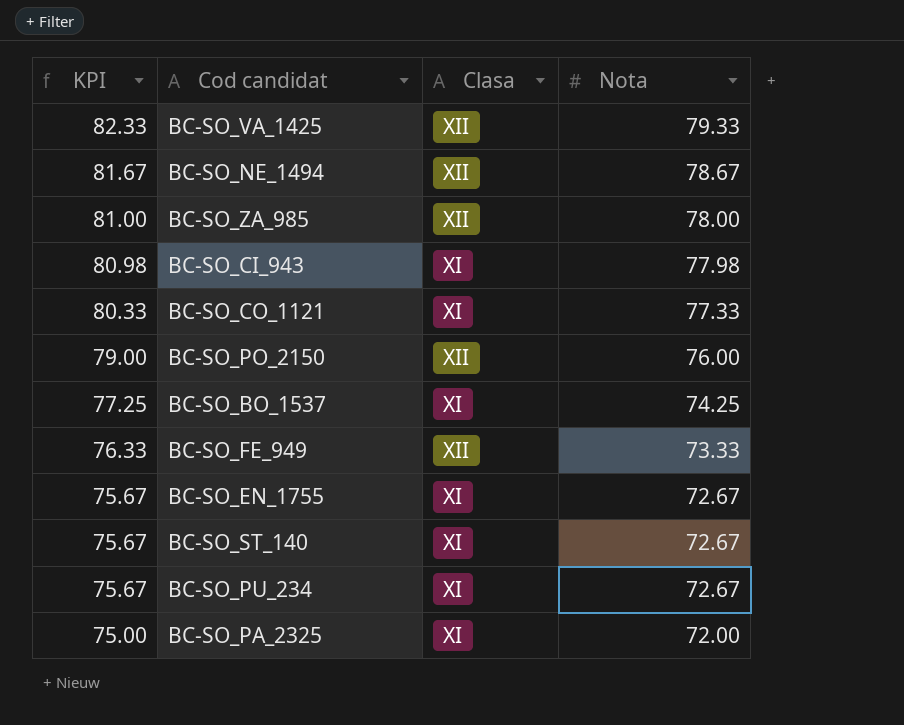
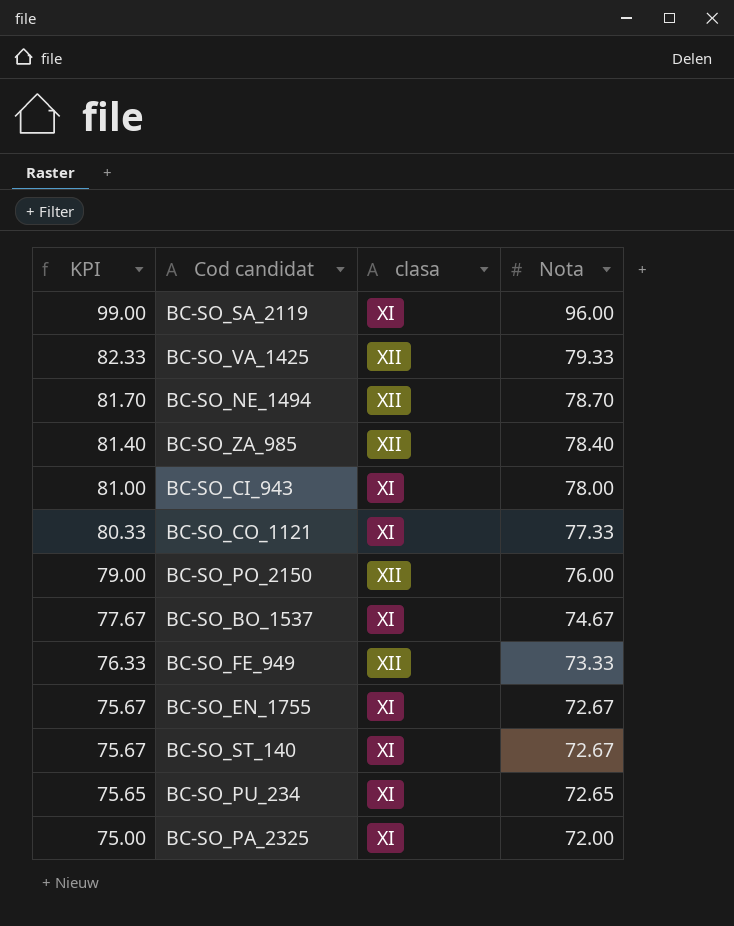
column name: Clasa -> clasa
row BC-SO_SA_2119: none -> 99.00 | XI | 96.00
BC-SO_NE_1494 | KPI: 81.67 -> 81.70
BC-SO_NE_1494 | Nota: 78.67 -> 78.70
BC-SO_ZA_985 | KPI: 81.00 -> 81.40
BC-SO_ZA_985 | Nota: 78.00 -> 78.40
BC-SO_CI_943 | KPI: 80.98 -> 81.00
BC-SO_CI_943 | Nota: 77.98 -> 78.00
BC-SO_BO_1537 | KPI: 77.25 -> 77.67
BC-SO_BO_1537 | Nota: 74.25 -> 74.67
BC-SO_PU_234 | KPI: 75.67 -> 75.65
BC-SO_PU_234 | Nota: 72.67 -> 72.65

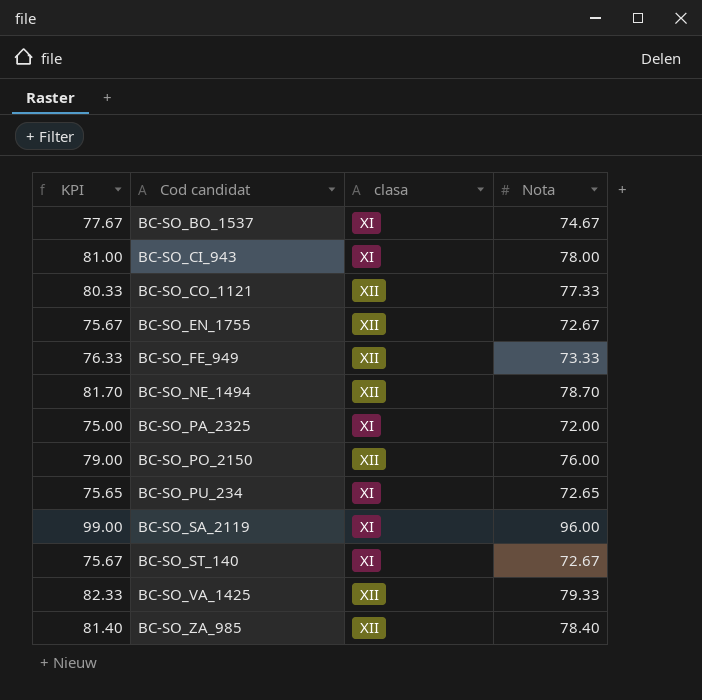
row order: KPI descending -> Cod candidat ascending
BC-SO_CO_1121 | clasa: XI -> XII
BC-SO_EN_1755 | clasa: XI -> XII

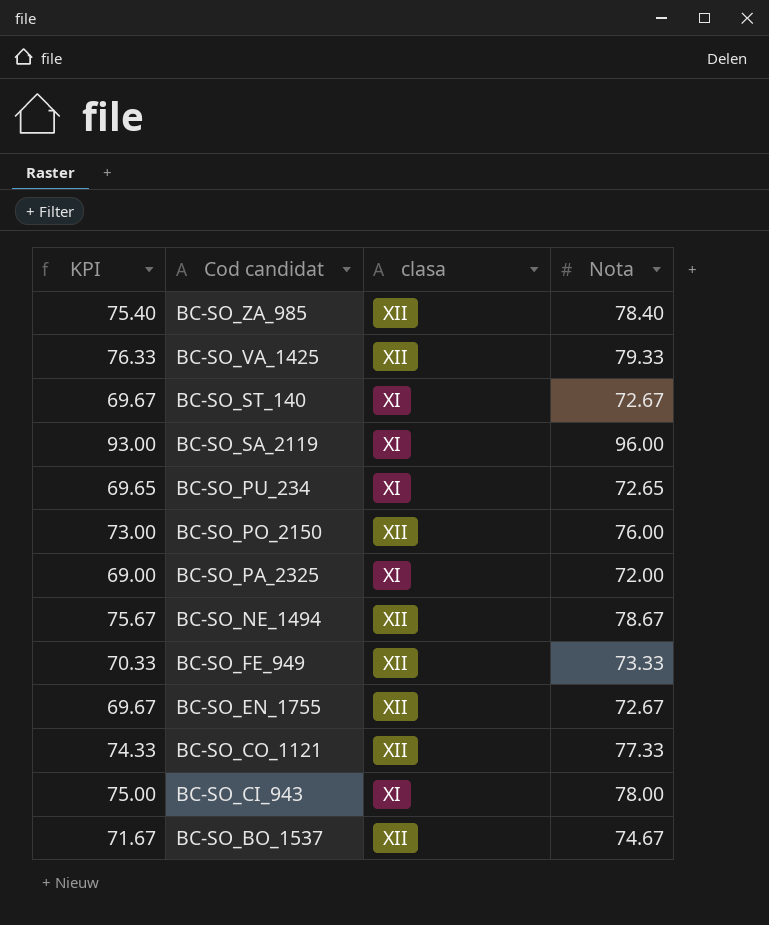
row order: Cod candidat ascending -> Cod candidat descending
column KPI | formula: [Nota] + 3 -> [Nota] - 3
BC-SO_NE_1494 | Nota: 78.70 -> 78.67
BC-SO_BO_1537 | clasa: XI -> XII

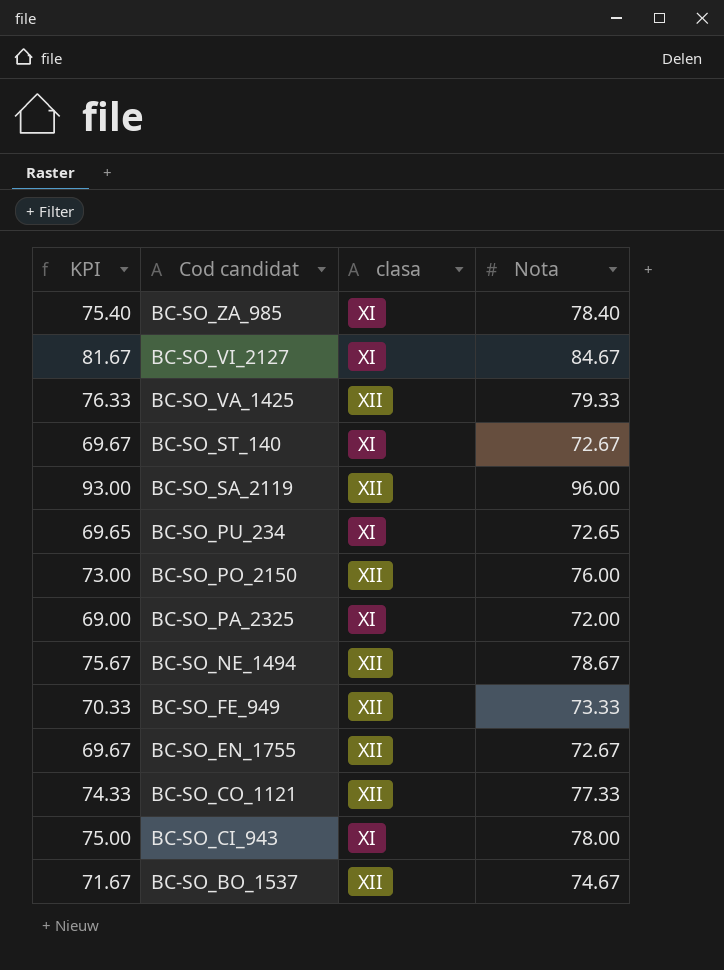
BC-SO_ZA_985 | clasa: XII -> XI
row BC-SO_VI_2127: none -> 81.67 | XI | 84.67
BC-SO_SA_2119 | clasa: XI -> XII

